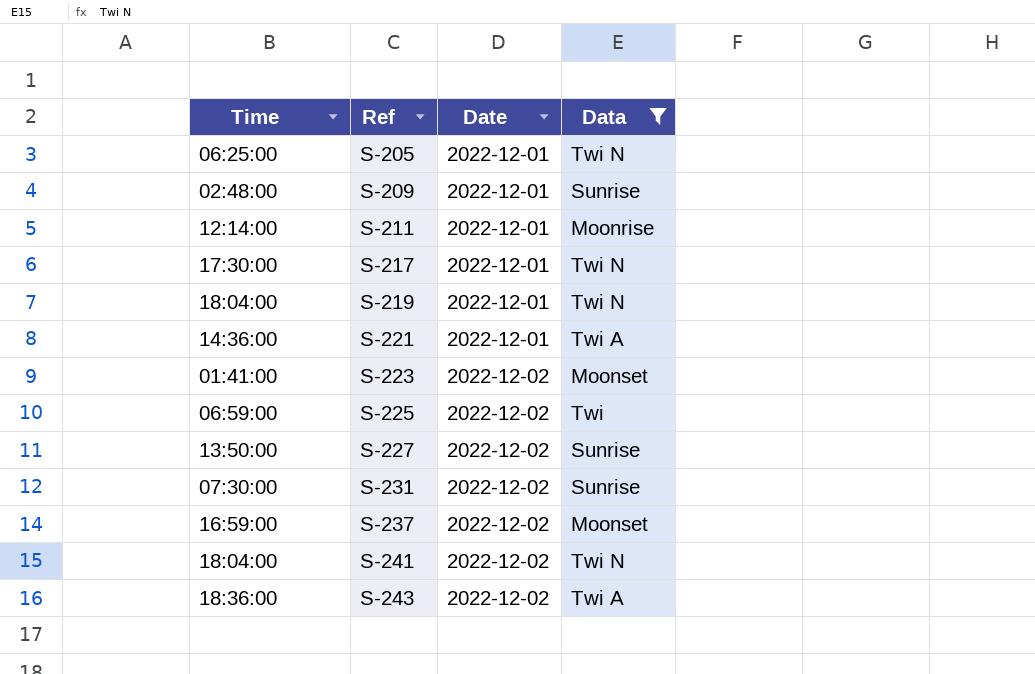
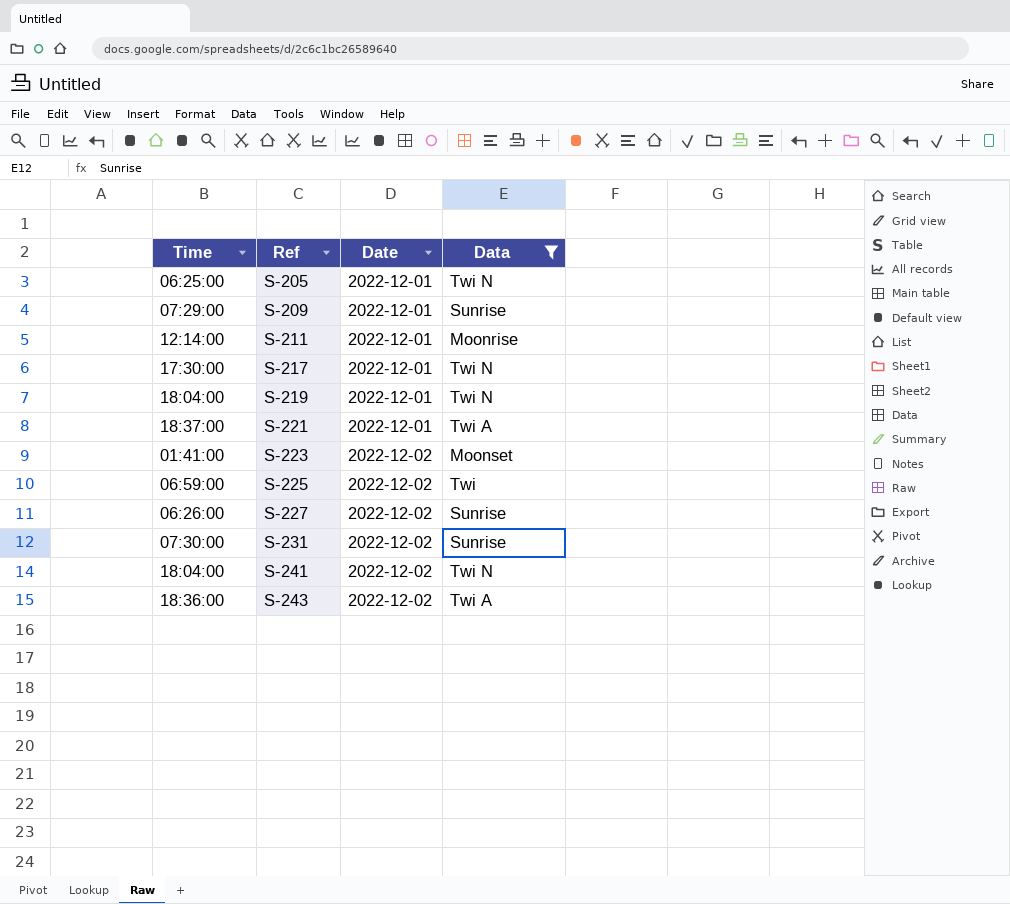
row S-237: 16:59:00 | 2022-12-02 | Moonset -> none
S-209 | Time: 02:48:00 -> 07:29:00
S-221 | Time: 14:36:00 -> 18:37:00
S-227 | Time: 13:50:00 -> 06:26:00

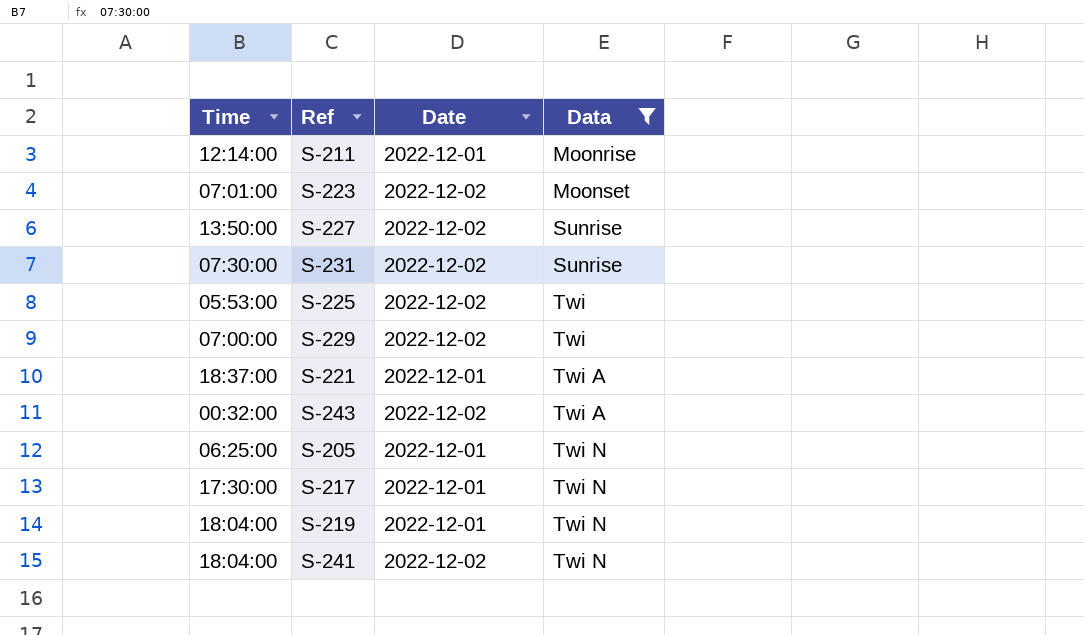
row order: Ref ascending -> Data ascending
row S-209: 07:29:00 | 2022-12-01 | Sunrise -> none
S-223 | Time: 01:41:00 -> 07:01:00
S-227 | Time: 06:26:00 -> 13:50:00
S-225 | Time: 06:59:00 -> 05:53:00
row S-229: none -> 07:00:00 | 2022-12-02 | Twi
S-243 | Time: 18:36:00 -> 00:32:00

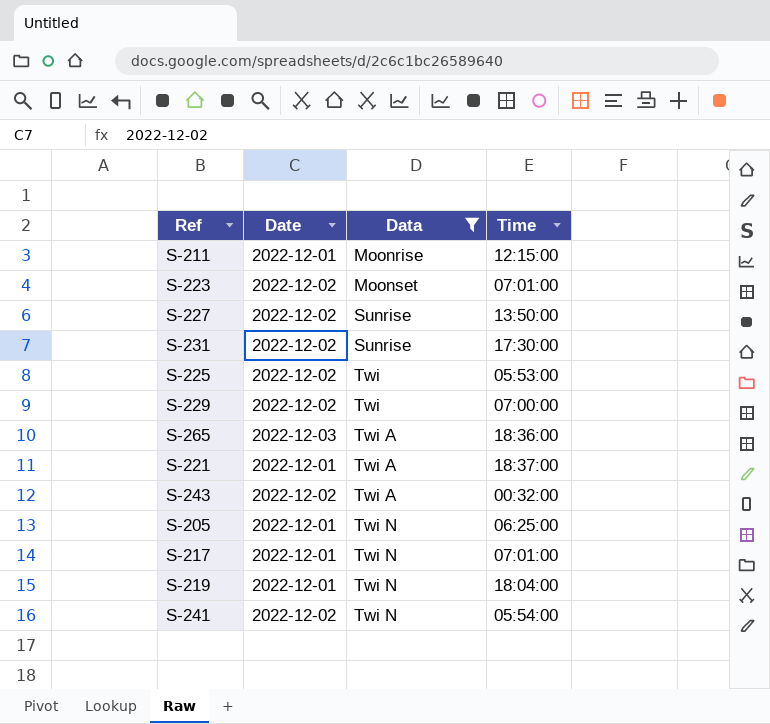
column Time | position: 1 -> 4
S-211 | Time: 12:14:00 -> 12:15:00
S-231 | Time: 07:30:00 -> 17:30:00
row S-265: none -> 2022-12-03 | Twi A | 18:36:00
S-217 | Time: 17:30:00 -> 07:01:00
S-241 | Time: 18:04:00 -> 05:54:00

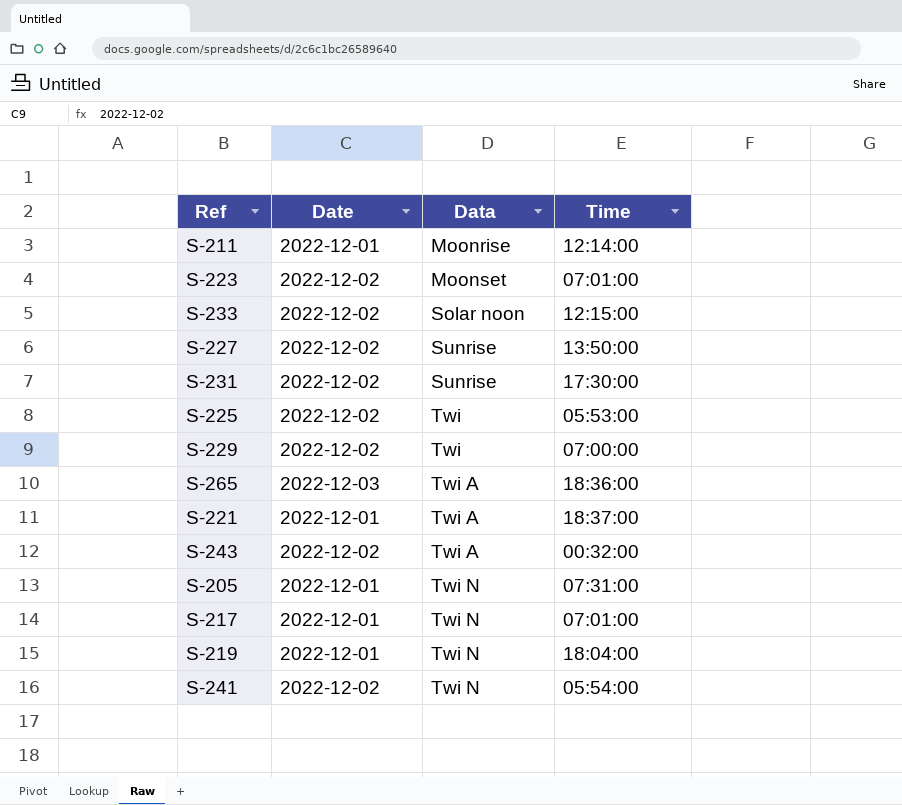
filter: Data != Solar noon -> none
S-211 | Time: 12:15:00 -> 12:14:00
S-205 | Time: 06:25:00 -> 07:31:00

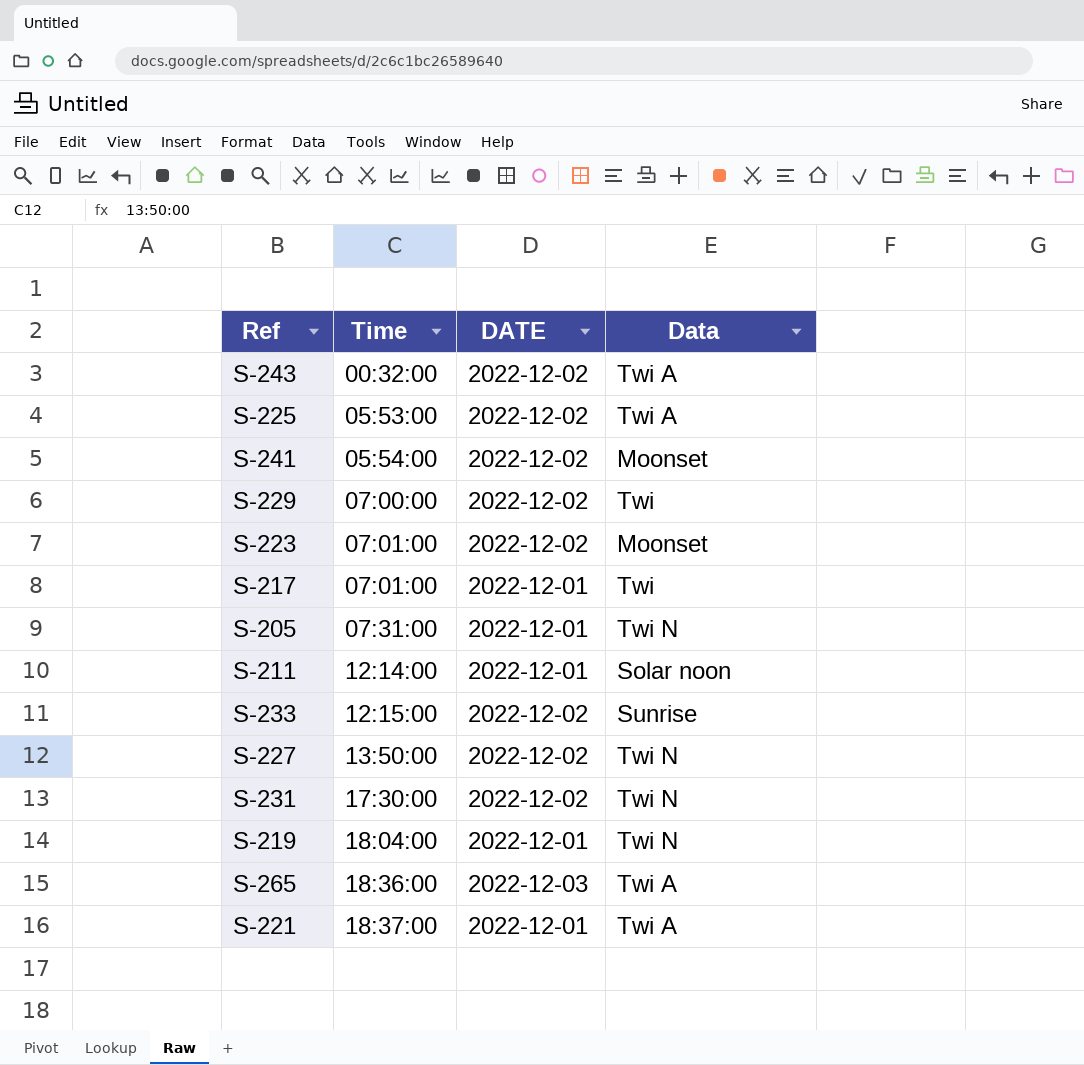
row order: Data ascending -> Time ascending
column Time | position: 4 -> 2
column name: Date -> DATE
S-225 | Data: Twi -> Twi A
S-241 | Data: Twi N -> Moonset
S-217 | Data: Twi N -> Twi
S-211 | Data: Moonrise -> Solar noon
S-233 | Data: Solar noon -> Sunrise
S-227 | Data: Sunrise -> Twi N
S-231 | Data: Sunrise -> Twi N

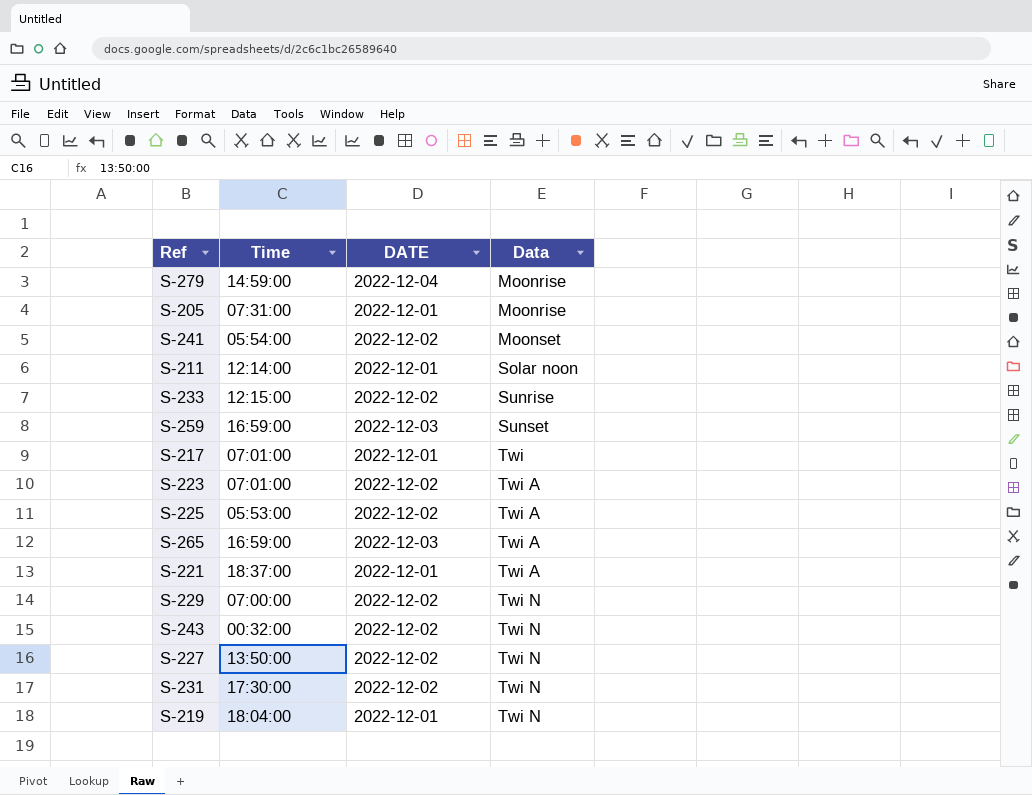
row order: Time ascending -> Data ascending
row S-279: none -> 14:59:00 | 2022-12-04 | Moonrise
S-205 | Data: Twi N -> Moonrise
row S-259: none -> 16:59:00 | 2022-12-03 | Sunset
S-223 | Data: Moonset -> Twi A
S-265 | Time: 18:36:00 -> 16:59:00
S-229 | Data: Twi -> Twi N
S-243 | Data: Twi A -> Twi N

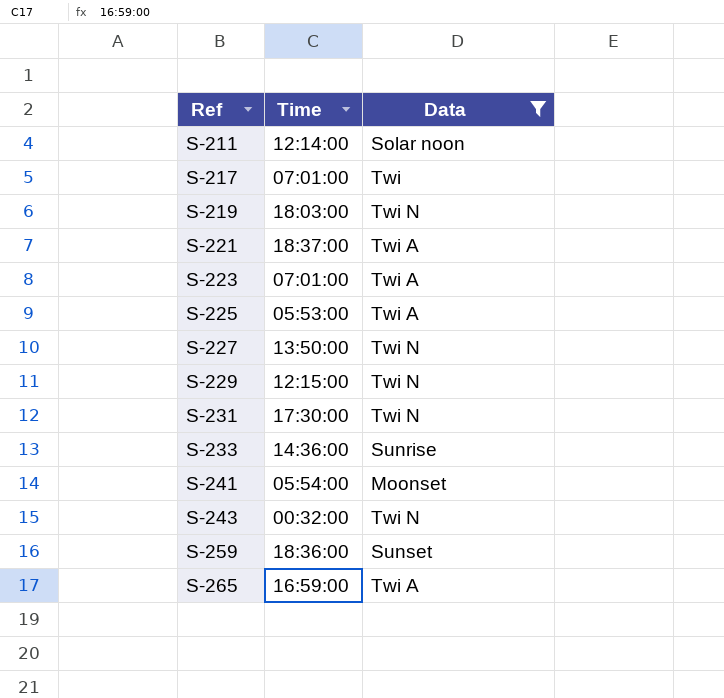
filter: none -> Data != Moonrise
row order: Data ascending -> Ref ascending
column DATE | position: 3 -> none
S-219 | Time: 18:04:00 -> 18:03:00
S-229 | Time: 07:00:00 -> 12:15:00
S-233 | Time: 12:15:00 -> 14:36:00
S-259 | Time: 16:59:00 -> 18:36:00

